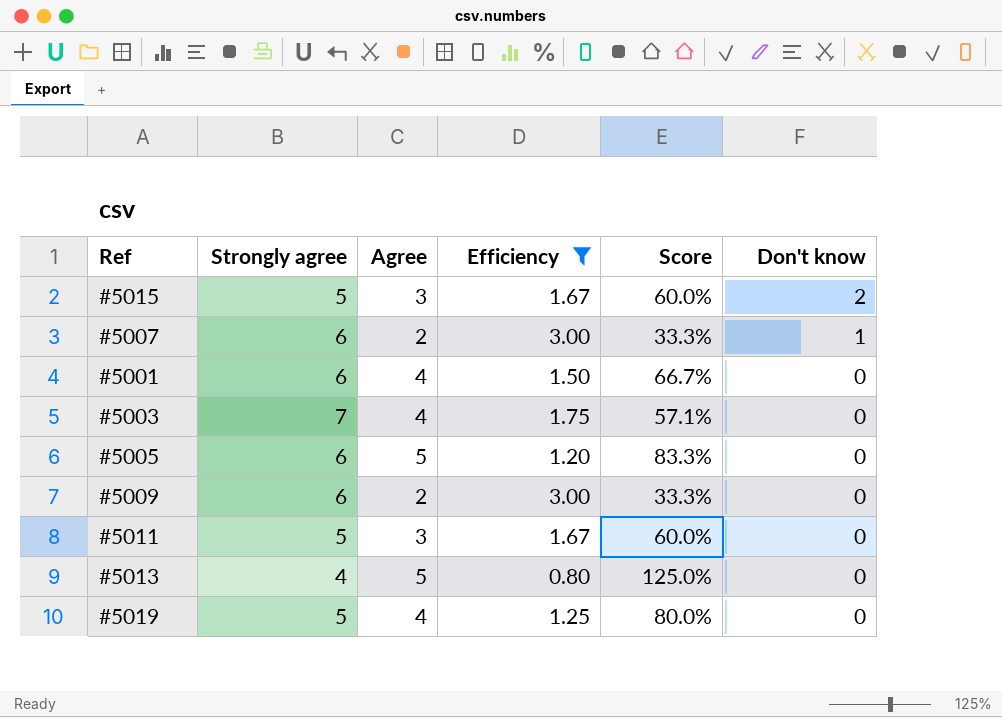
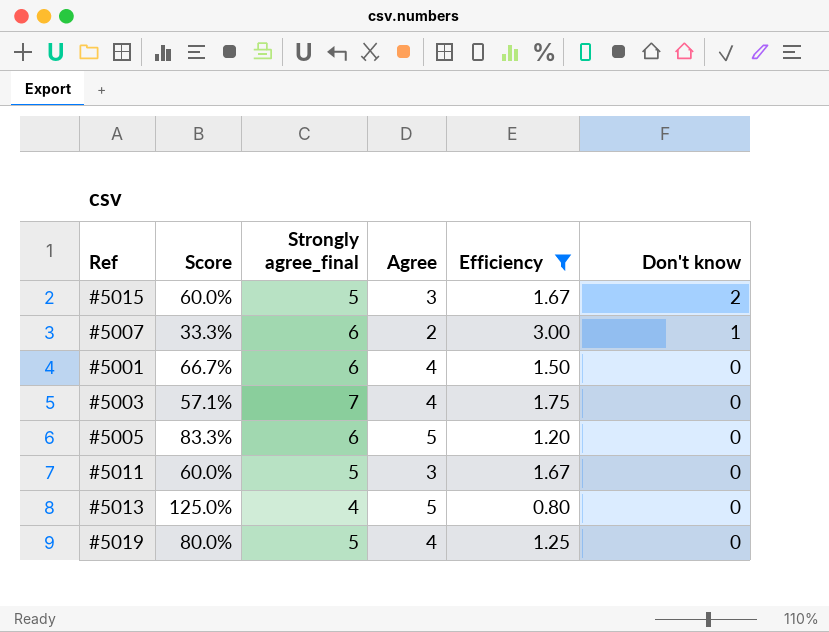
column Score | position: 5 -> 2
column name: Strongly agree -> Strongly agree_final
row #5009: 6 | 2 | 3.00 | 33.3% | 0 -> none

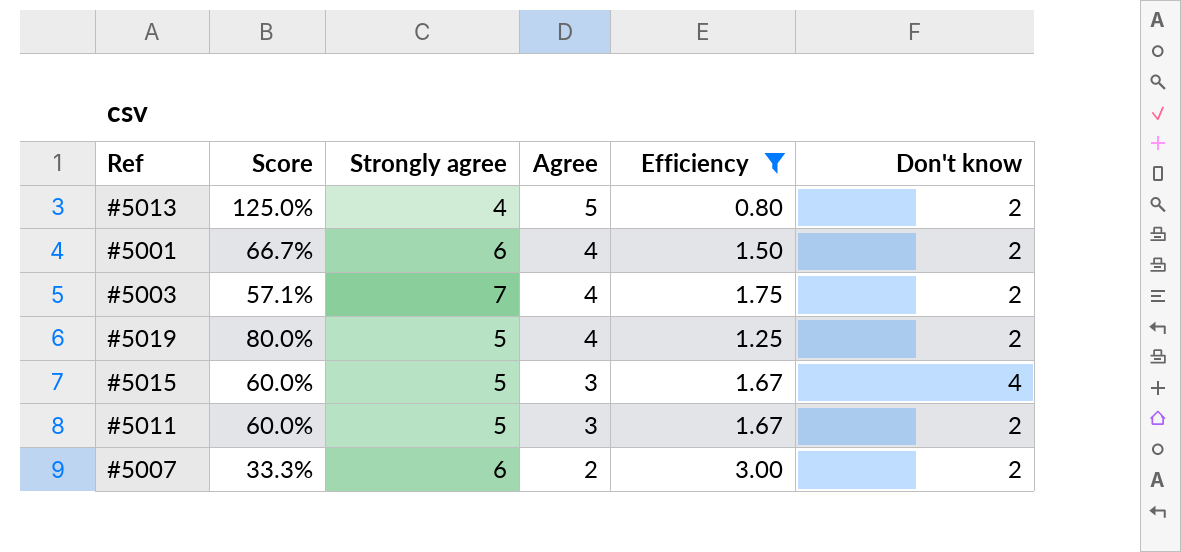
row order: Don't know descending -> Agree descending
column name: Strongly agree_final -> Strongly agree
row #5005: 83.3% | 6 | 5 | 1.20 | 0 -> none
#5013 | Don't know: 0 -> 2
#5001 | Don't know: 0 -> 2
#5003 | Don't know: 0 -> 2
#5019 | Don't know: 0 -> 2
#5015 | Don't know: 2 -> 4
#5011 | Don't know: 0 -> 2
#5007 | Don't know: 1 -> 2

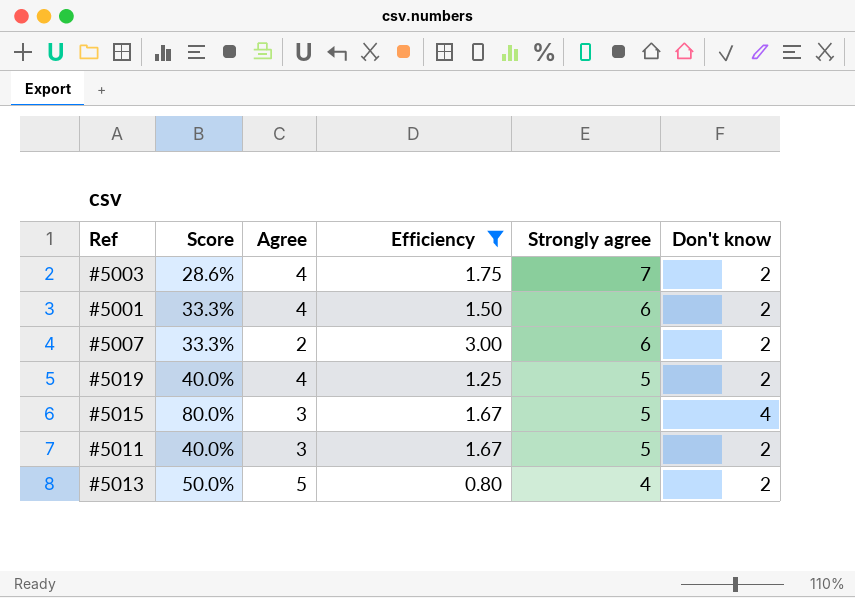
row order: Agree descending -> Strongly agree descending
column Score | formula: [Agree] / [Strongly agree] -> [Don't know] / [Strongly agree]
column Strongly agree | position: 3 -> 5

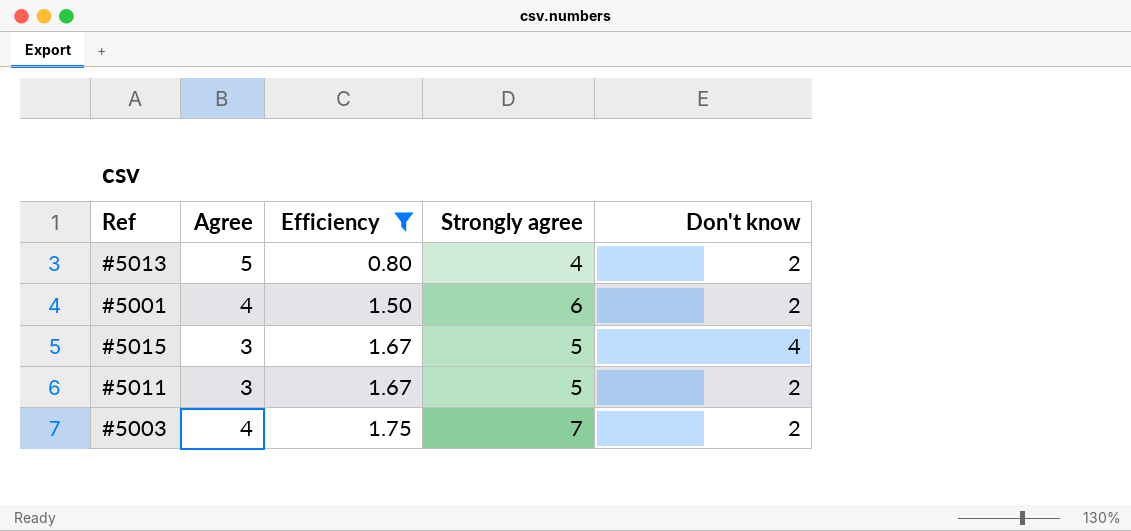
row order: Strongly agree descending -> Efficiency ascending
column Score | formula: [Don't know] / [Strongly agree] -> none
row #5007: 33.3% | 2 | 3.00 | 6 | 2 -> none
row #5019: 40.0% | 4 | 1.25 | 5 | 2 -> none

